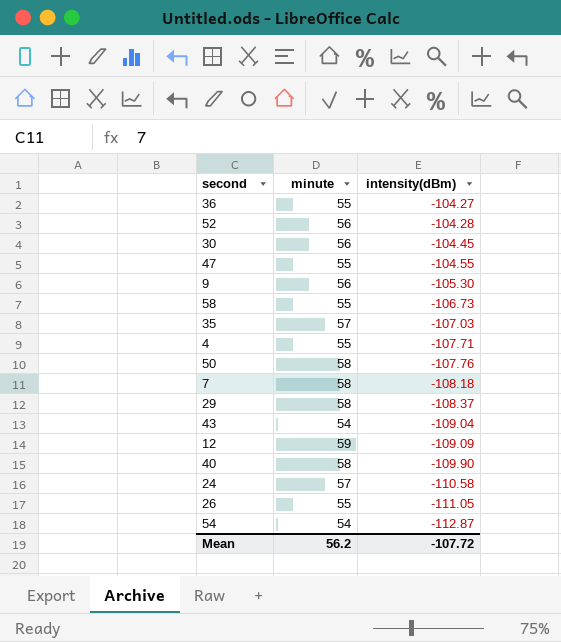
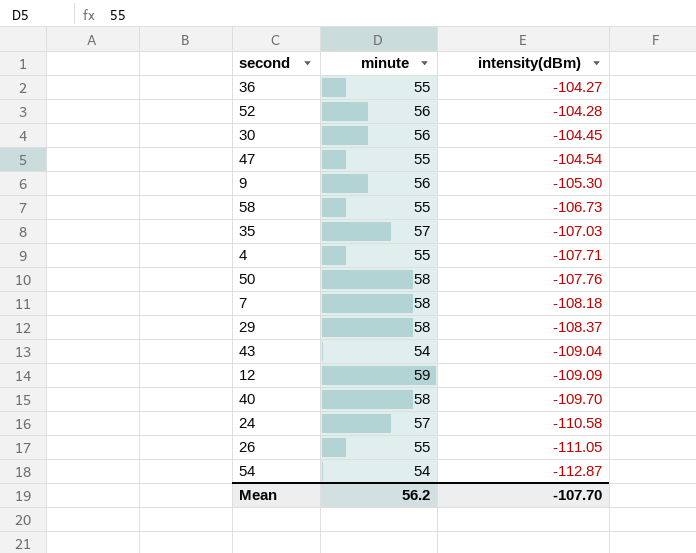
47 | intensity(dBm): -104.55 -> -104.54
40 | intensity(dBm): -109.90 -> -109.70
Mean | intensity(dBm): -107.72 -> -107.70

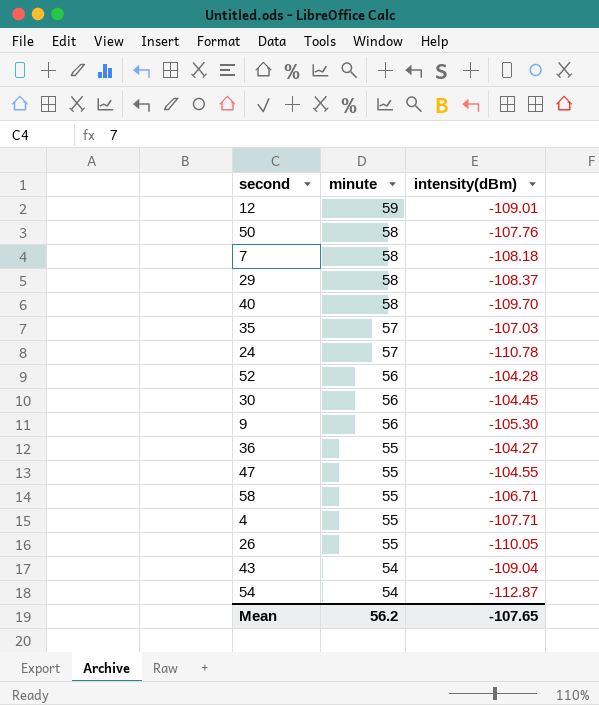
row order: intensity(dBm) descending -> minute descending
12 | intensity(dBm): -109.09 -> -109.01
24 | intensity(dBm): -110.58 -> -110.78
47 | intensity(dBm): -104.54 -> -104.55
58 | intensity(dBm): -106.73 -> -106.71
26 | intensity(dBm): -111.05 -> -110.05
Mean | intensity(dBm): -107.70 -> -107.65

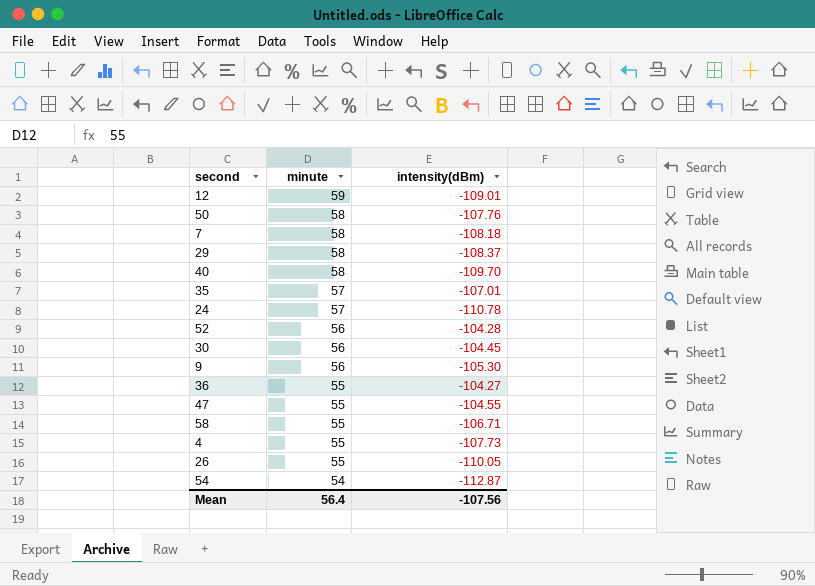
row 43: 54 | -109.04 -> none
35 | intensity(dBm): -107.03 -> -107.01
4 | intensity(dBm): -107.71 -> -107.73
Mean | minute: 56.2 -> 56.4
Mean | intensity(dBm): -107.65 -> -107.56

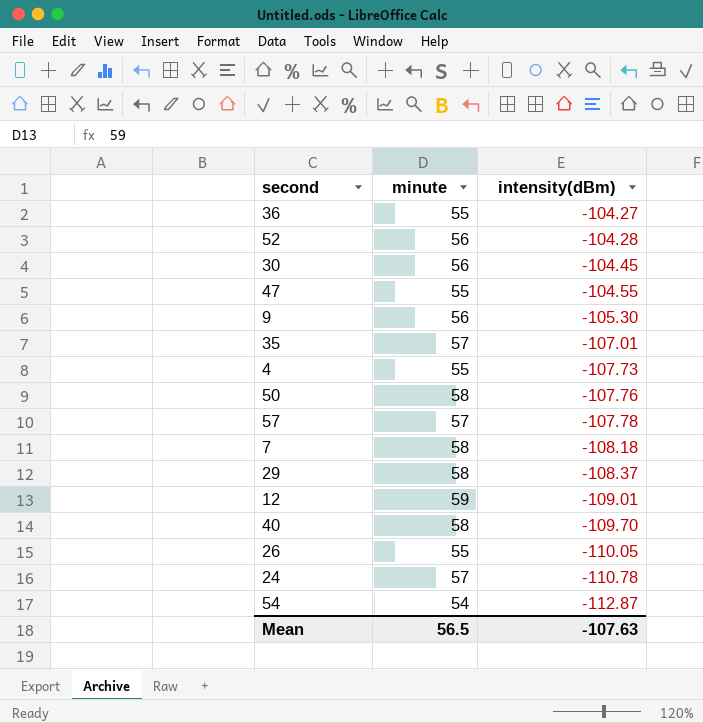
row order: minute descending -> intensity(dBm) descending
row 58: 55 | -106.71 -> none
row 57: none -> 57 | -107.78
Mean | minute: 56.4 -> 56.5
Mean | intensity(dBm): -107.56 -> -107.63

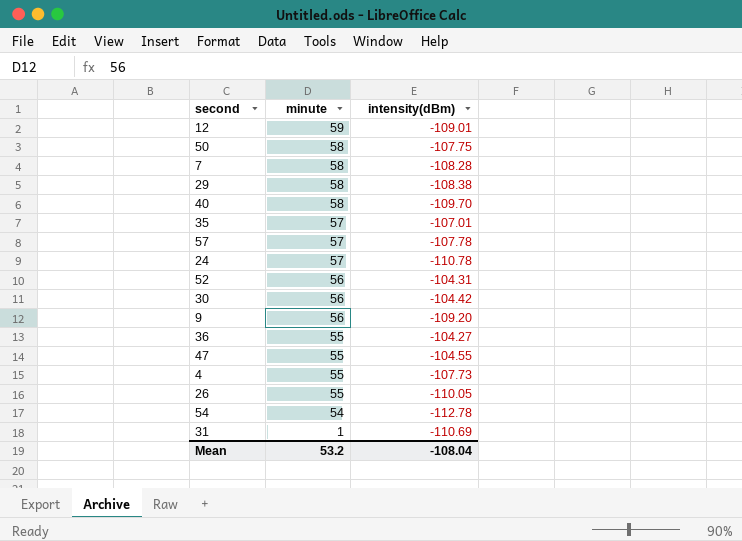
row order: intensity(dBm) descending -> minute descending
50 | intensity(dBm): -107.76 -> -107.75
7 | intensity(dBm): -108.18 -> -108.28
29 | intensity(dBm): -108.37 -> -108.38
52 | intensity(dBm): -104.28 -> -104.31
30 | intensity(dBm): -104.45 -> -104.42
9 | intensity(dBm): -105.30 -> -109.20
54 | intensity(dBm): -112.87 -> -112.78
row 31: none -> 1 | -110.69
Mean | minute: 56.5 -> 53.2
Mean | intensity(dBm): -107.63 -> -108.04

